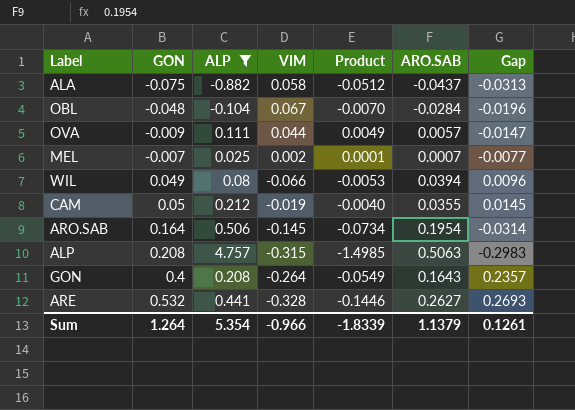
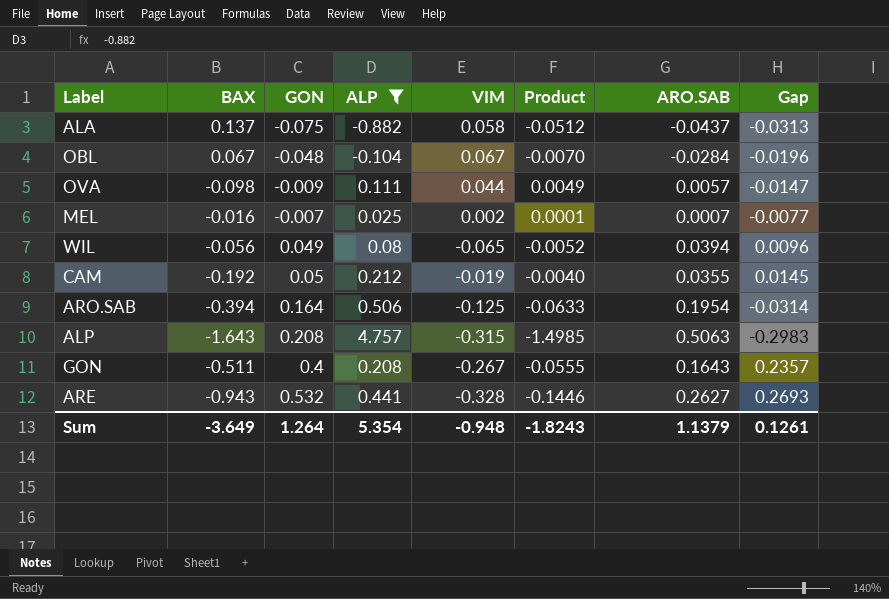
column BAX | position: none -> 2
WIL | VIM: -0.066 -> -0.065
WIL | Product: -0.0053 -> -0.0052
ARO.SAB | VIM: -0.145 -> -0.125
ARO.SAB | Product: -0.0734 -> -0.0633
GON | VIM: -0.264 -> -0.267
GON | Product: -0.0549 -> -0.0555
Sum | VIM: -0.966 -> -0.948
Sum | Product: -1.8339 -> -1.8243

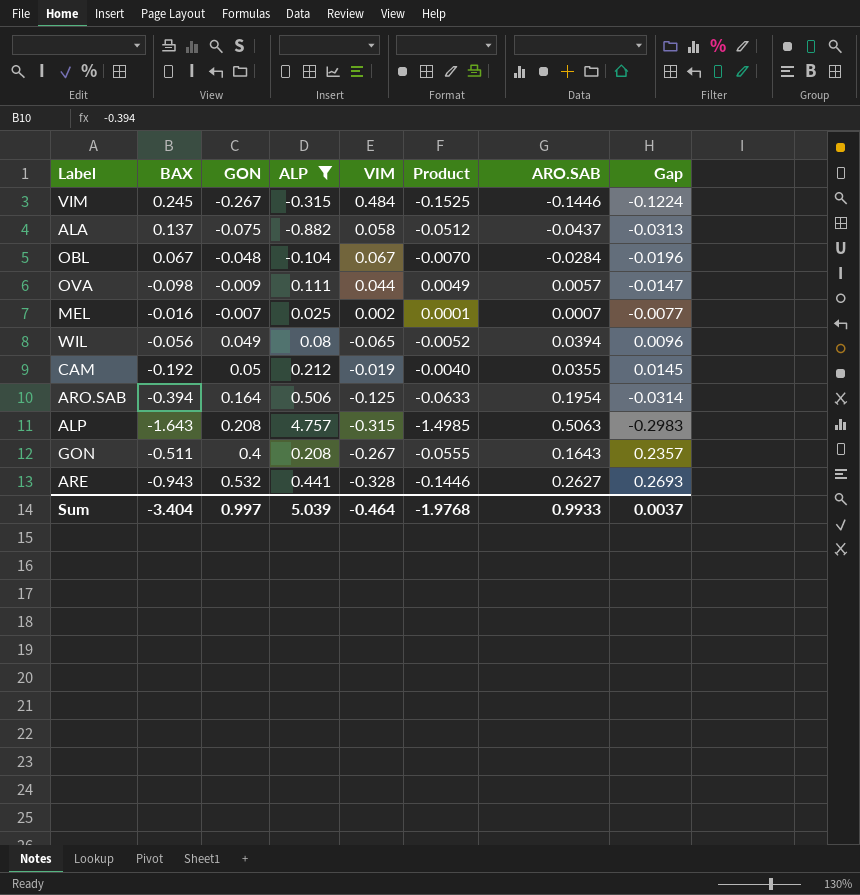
row VIM: none -> 0.245 | -0.267 | -0.315 | 0.484 | -0.1525 | -0.1446 | -0.1224
Sum | BAX: -3.649 -> -3.404
Sum | GON: 1.264 -> 0.997
Sum | ALP: 5.354 -> 5.039
Sum | VIM: -0.948 -> -0.464
Sum | Product: -1.8243 -> -1.9768
Sum | ARO.SAB: 1.1379 -> 0.9933
Sum | Gap: 0.1261 -> 0.0037

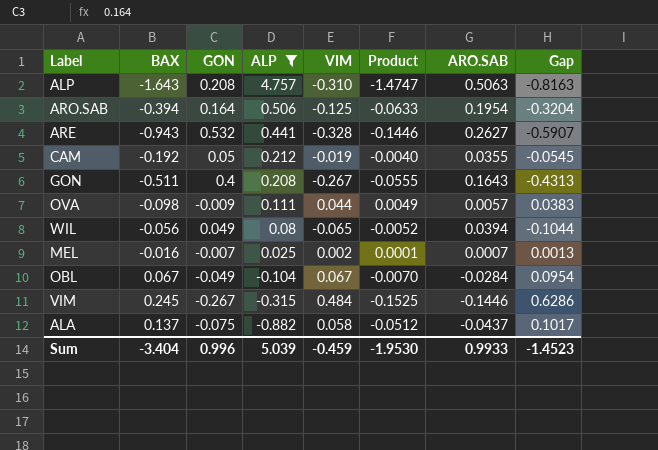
row order: GON ascending -> ALP descending
column Gap | formula: [GON] - [ARO.SAB] -> [VIM] - [ARO.SAB]
ALP | VIM: -0.315 -> -0.310
ALP | Product: -1.4985 -> -1.4747
OBL | GON: -0.048 -> -0.049
Sum | GON: 0.997 -> 0.996
Sum | VIM: -0.464 -> -0.459
Sum | Product: -1.9768 -> -1.9530
Sum | Gap: 0.0037 -> -1.4523

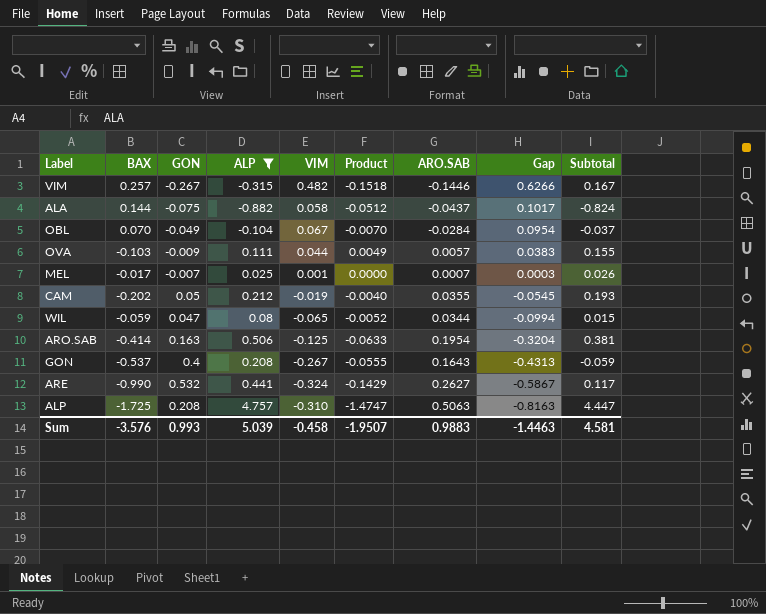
row order: ALP descending -> Gap descending
column Subtotal | formula: none -> [ALP] + [VIM]
VIM | BAX: 0.245 -> 0.257
VIM | VIM: 0.484 -> 0.482
VIM | Product: -0.1525 -> -0.1518
VIM | Gap: 0.6286 -> 0.6266
ALA | BAX: 0.137 -> 0.144
OBL | BAX: 0.067 -> 0.070
OVA | BAX: -0.098 -> -0.103
MEL | BAX: -0.016 -> -0.017
MEL | VIM: 0.002 -> 0.001
MEL | Product: 0.0001 -> 0.0000
MEL | Gap: 0.0013 -> 0.0003
CAM | BAX: -0.192 -> -0.202
WIL | BAX: -0.056 -> -0.059
WIL | GON: 0.049 -> 0.047
WIL | ARO.SAB: 0.0394 -> 0.0344
WIL | Gap: -0.1044 -> -0.0994
ARO.SAB | BAX: -0.394 -> -0.414
ARO.SAB | GON: 0.164 -> 0.163
GON | BAX: -0.511 -> -0.537
ARE | BAX: -0.943 -> -0.990
ARE | VIM: -0.328 -> -0.324
ARE | Product: -0.1446 -> -0.1429
ARE | Gap: -0.5907 -> -0.5867
ALP | BAX: -1.643 -> -1.725
Sum | BAX: -3.404 -> -3.576
Sum | GON: 0.996 -> 0.993
Sum | VIM: -0.459 -> -0.458
Sum | Product: -1.9530 -> -1.9507
Sum | ARO.SAB: 0.9933 -> 0.9883
Sum | Gap: -1.4523 -> -1.4463

